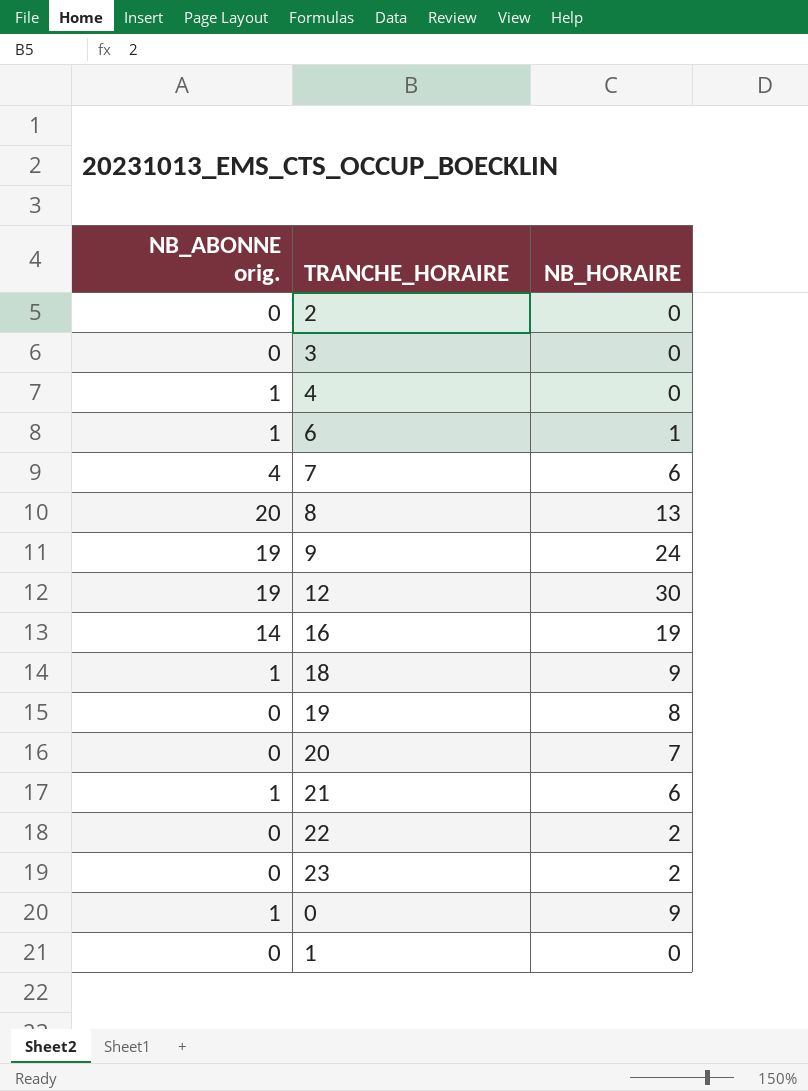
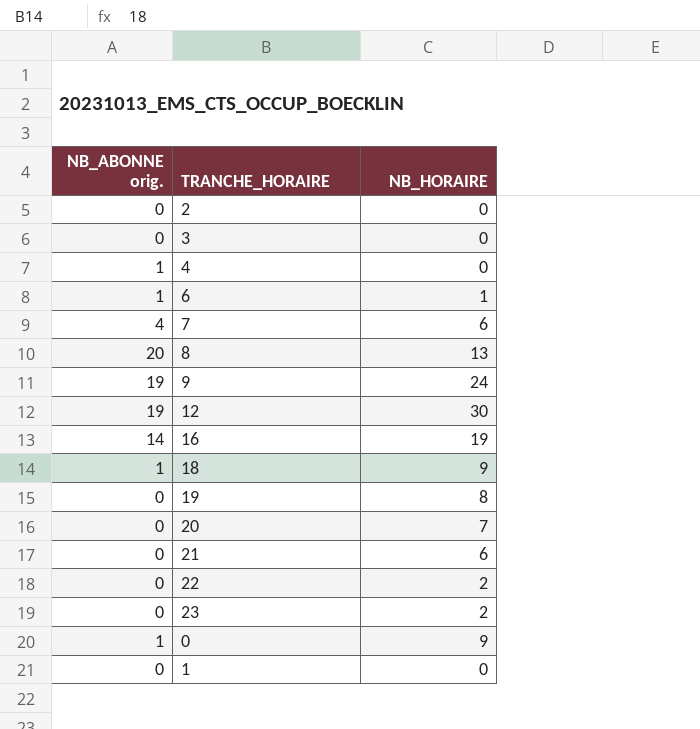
21 | NB_ABONNE orig.: 1 -> 0

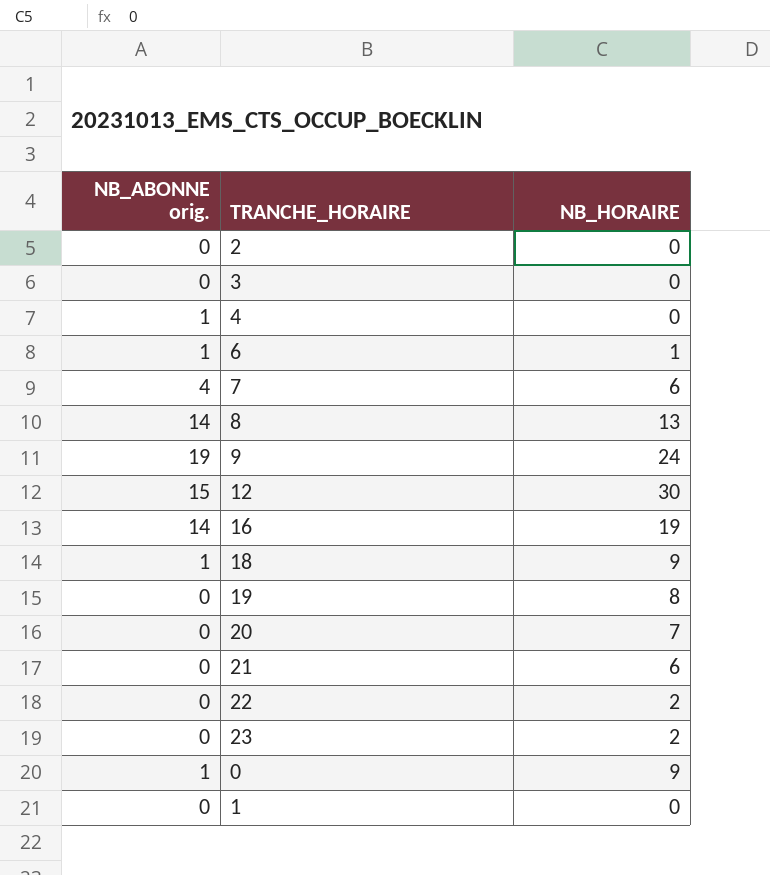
8 | NB_ABONNE orig.: 20 -> 14
12 | NB_ABONNE orig.: 19 -> 15

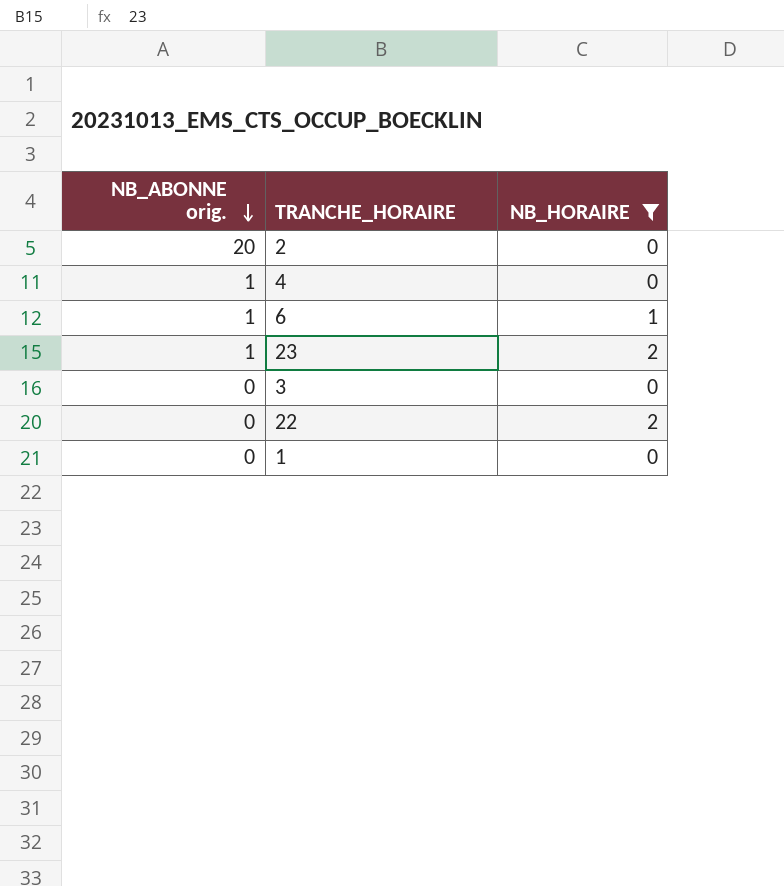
filter: none -> NB_HORAIRE <= 2
row order: none -> NB_ABONNE orig. descending
2 | NB_ABONNE orig.: 0 -> 20
23 | NB_ABONNE orig.: 0 -> 1

